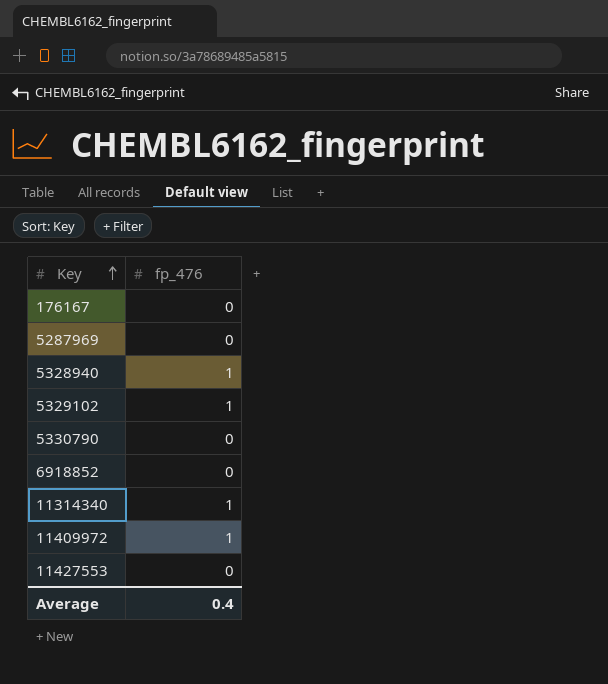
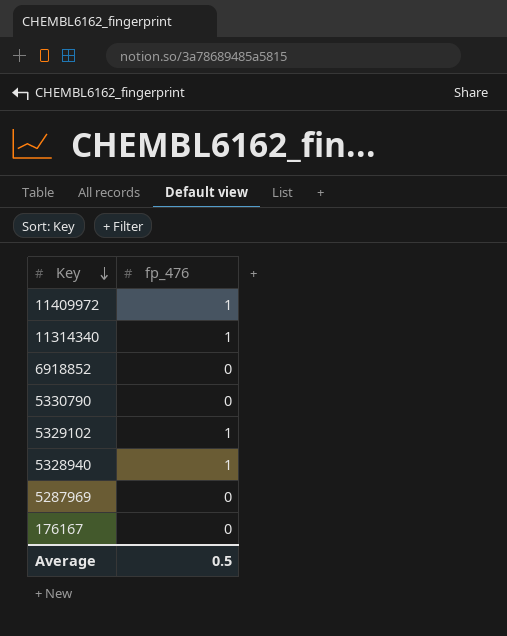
row order: Key ascending -> Key descending
row 11427553: 0 -> none
Average | fp_476: 0.4 -> 0.5

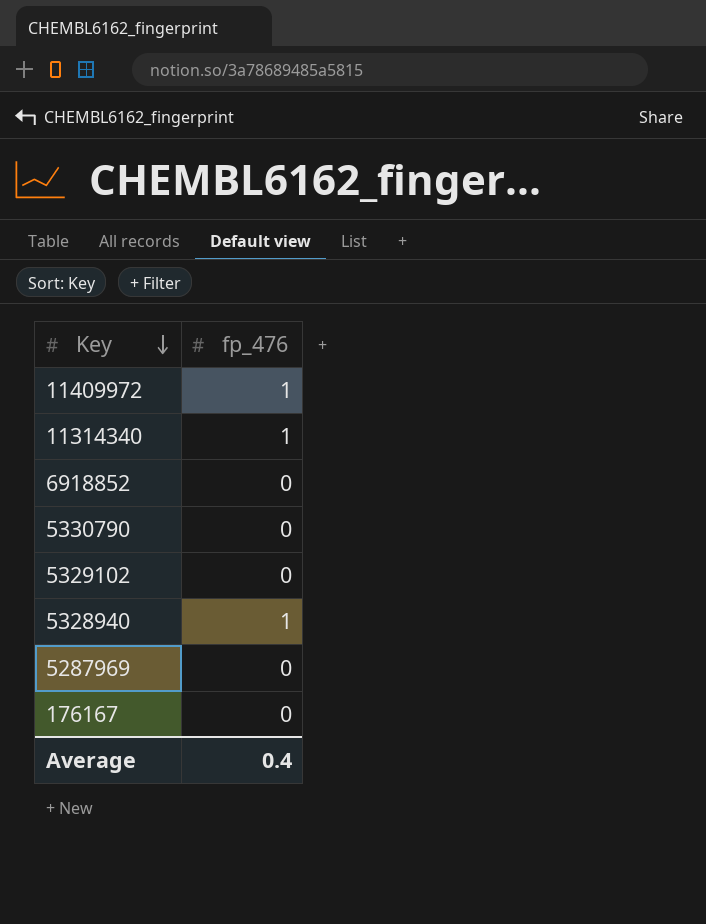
5329102 | fp_476: 1 -> 0
Average | fp_476: 0.5 -> 0.4

